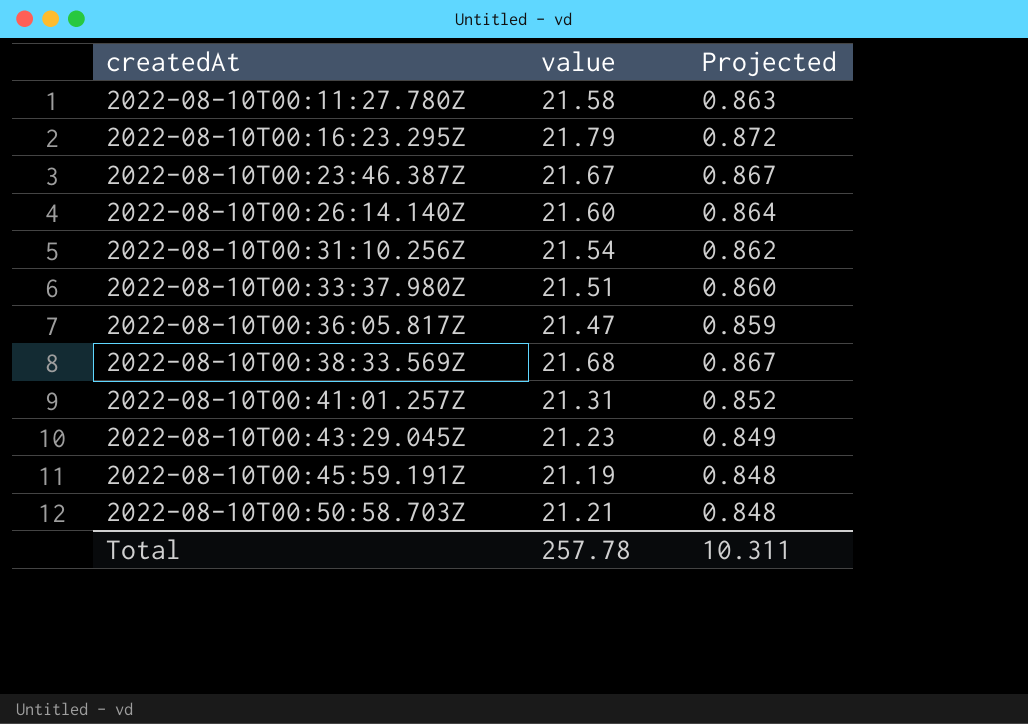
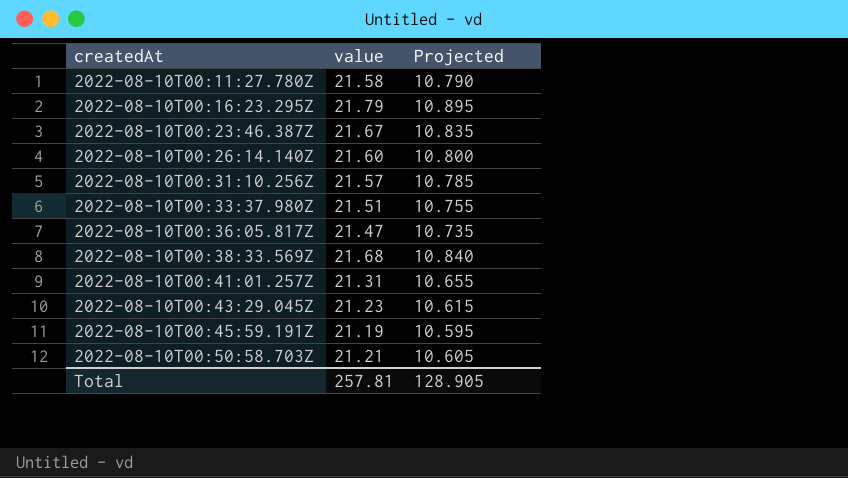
column Projected | formula: [value] * 0.04 -> [value] * 0.5
2022-08-10T00:31:10.256Z | value: 21.54 -> 21.57
Total | value: 257.78 -> 257.81
Total | Projected: 10.311 -> 128.905

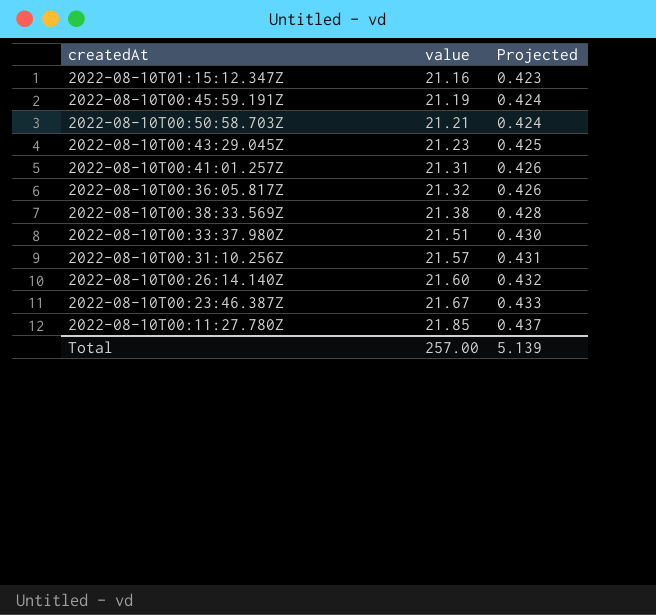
row order: createdAt ascending -> value ascending
column Projected | formula: [value] * 0.5 -> [value] * 0.02
row 2022-08-10T00:16:23.295Z: 21.79 | 10.895 -> none
row 2022-08-10T01:15:12.347Z: none -> 21.16 | 0.423
2022-08-10T00:36:05.817Z | value: 21.47 -> 21.32
2022-08-10T00:38:33.569Z | value: 21.68 -> 21.38
2022-08-10T00:11:27.780Z | value: 21.58 -> 21.85
Total | value: 257.81 -> 257.00
Total | Projected: 128.905 -> 5.139

